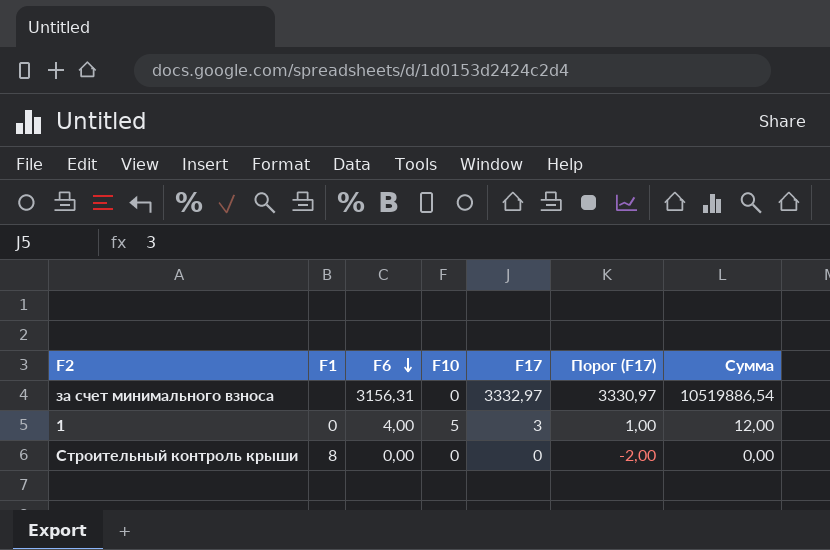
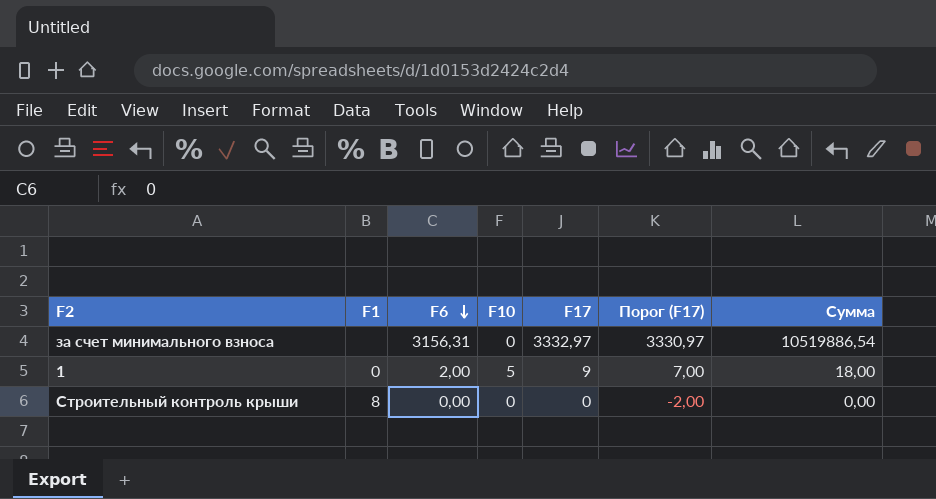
1 | F6: 4,00 -> 2,00
1 | F17: 3 -> 9
1 | Порог (F17): 1,00 -> 7,00
1 | Сумма: 12,00 -> 18,00

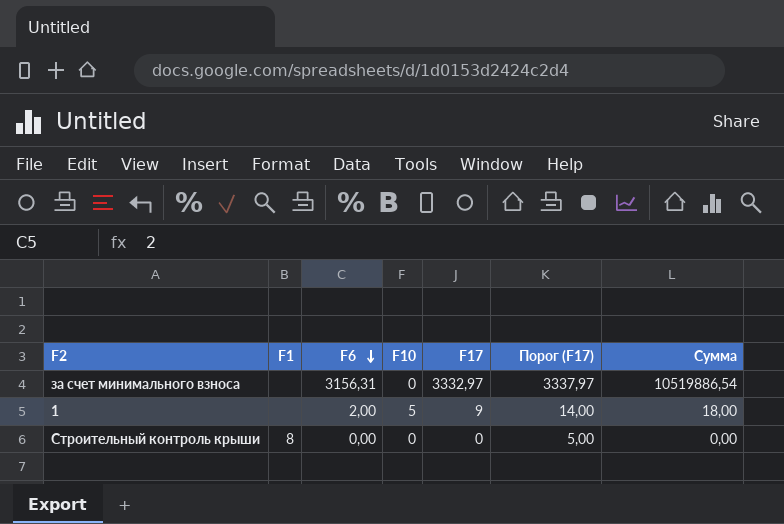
column Порог (F17) | formula: [F17] - 2 -> [F17] + 5
1 | F1: 0 -> none

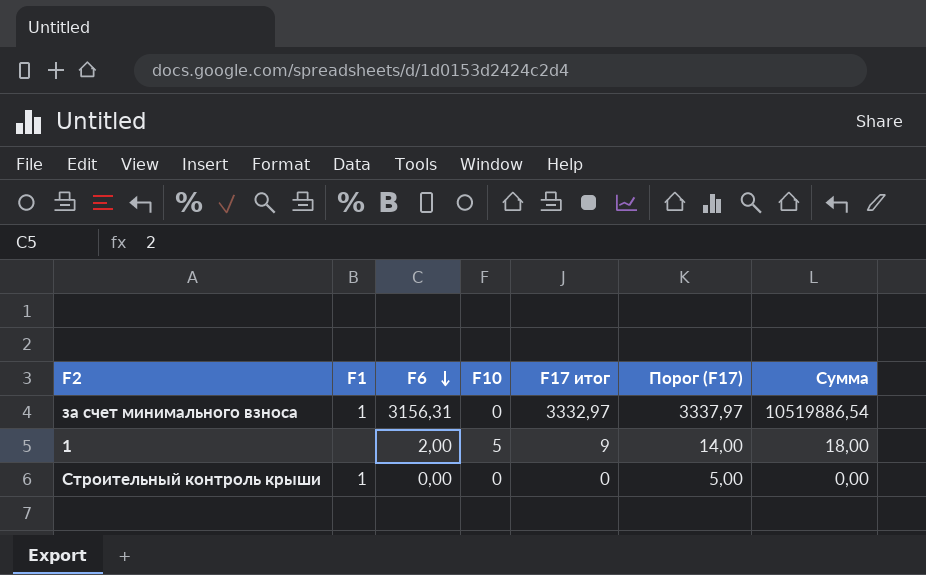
column name: F17 -> F17 итог
за счет минимального взноса | F1: none -> 1
Строительный контроль крыши | F1: 8 -> 1

